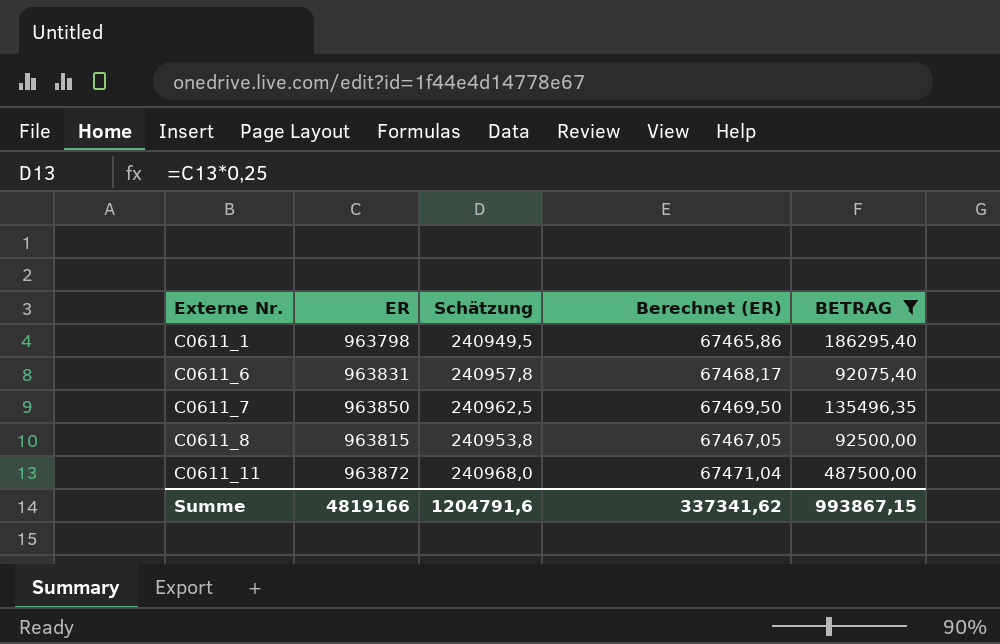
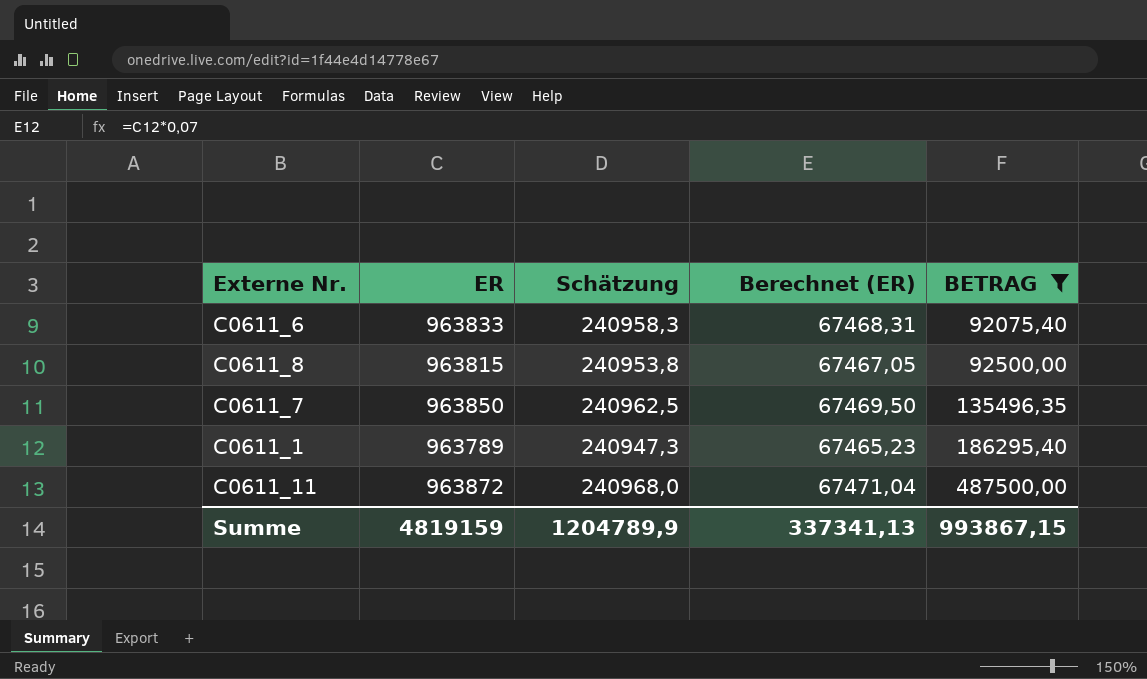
row order: Externe Nr. ascending -> BETRAG ascending
C0611_6 | ER: 963831 -> 963833
C0611_6 | Schätzung: 240957,8 -> 240958,3
C0611_6 | Berechnet (ER): 67468,17 -> 67468,31
C0611_1 | ER: 963798 -> 963789
C0611_1 | Schätzung: 240949,5 -> 240947,3
C0611_1 | Berechnet (ER): 67465,86 -> 67465,23
Summe | ER: 4819166 -> 4819159
Summe | Schätzung: 1204791,6 -> 1204789,9
Summe | Berechnet (ER): 337341,62 -> 337341,13

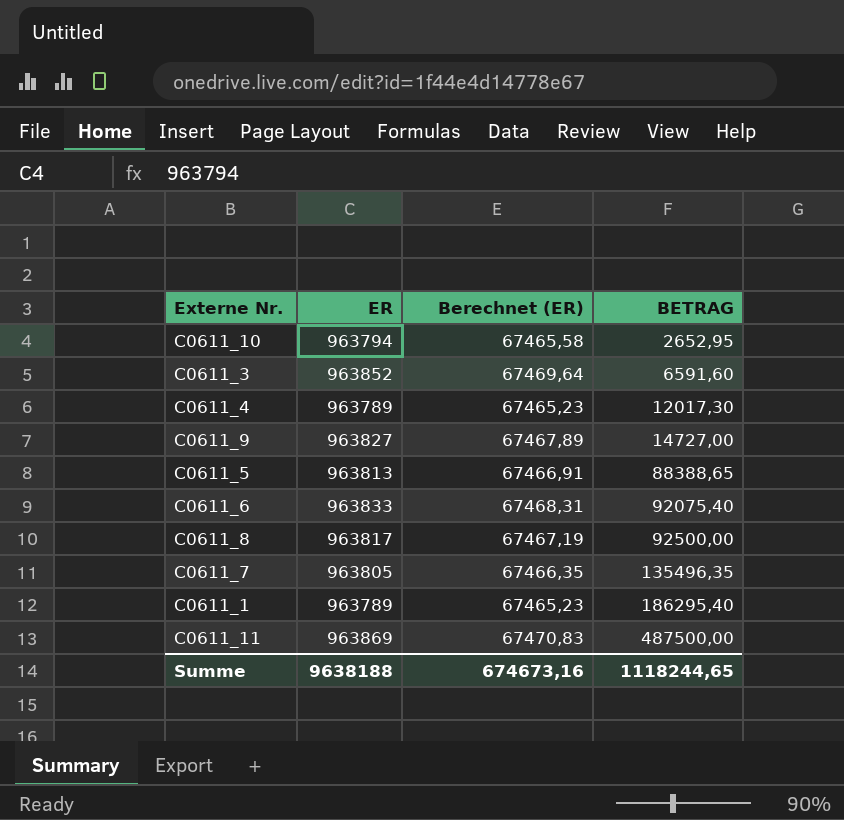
filter: BETRAG >= 92075,40 -> none
column Schätzung | formula: [ER] * 0,25 -> none
C0611_8 | ER: 963815 -> 963817
C0611_8 | Berechnet (ER): 67467,05 -> 67467,19
C0611_7 | ER: 963850 -> 963805
C0611_7 | Berechnet (ER): 67469,50 -> 67466,35
C0611_11 | ER: 963872 -> 963869
C0611_11 | Berechnet (ER): 67471,04 -> 67470,83
Summe | ER: 4819159 -> 9638188
Summe | Berechnet (ER): 337341,13 -> 674673,16
Summe | BETRAG: 993867,15 -> 1118244,65

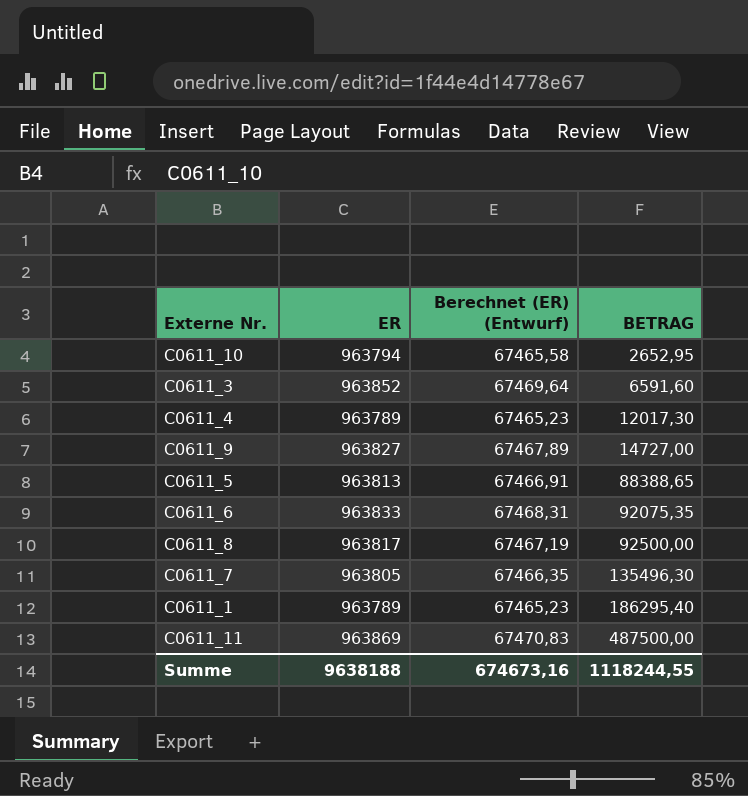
column name: Berechnet (ER) -> Berechnet (ER) (Entwurf)
C0611_6 | BETRAG: 92075,40 -> 92075,35
C0611_7 | BETRAG: 135496,35 -> 135496,30
Summe | BETRAG: 1118244,65 -> 1118244,55

